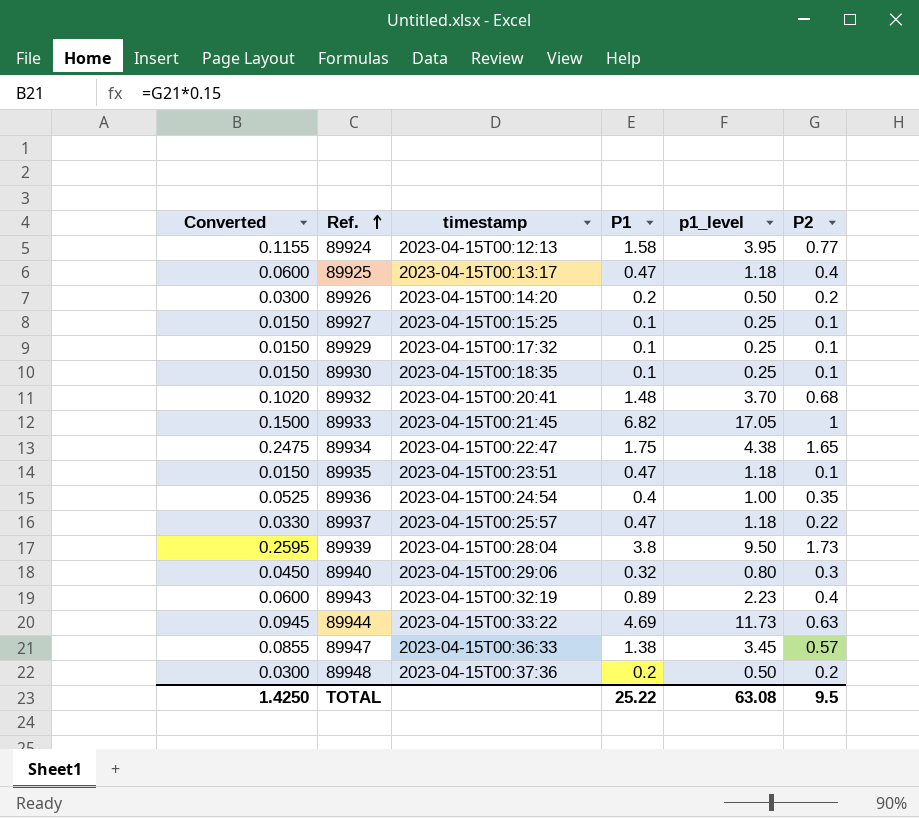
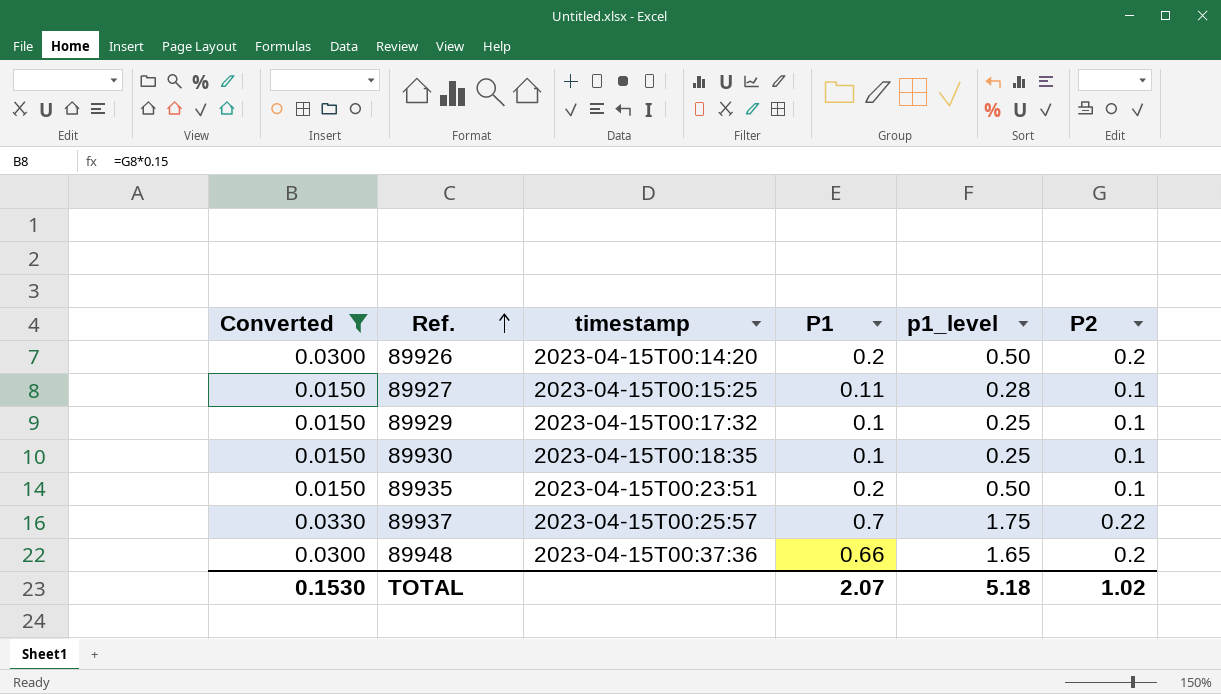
filter: none -> Converted <= 0.0330
89927 | P1: 0.1 -> 0.11
89927 | p1_level: 0.25 -> 0.28
89935 | P1: 0.47 -> 0.2
89935 | p1_level: 1.18 -> 0.50
89937 | P1: 0.47 -> 0.7
89937 | p1_level: 1.18 -> 1.75
89948 | P1: 0.2 -> 0.66
89948 | p1_level: 0.50 -> 1.65
TOTAL | Converted: 1.4250 -> 0.1530
TOTAL | P1: 25.22 -> 2.07
TOTAL | p1_level: 63.08 -> 5.18
TOTAL | P2: 9.5 -> 1.02

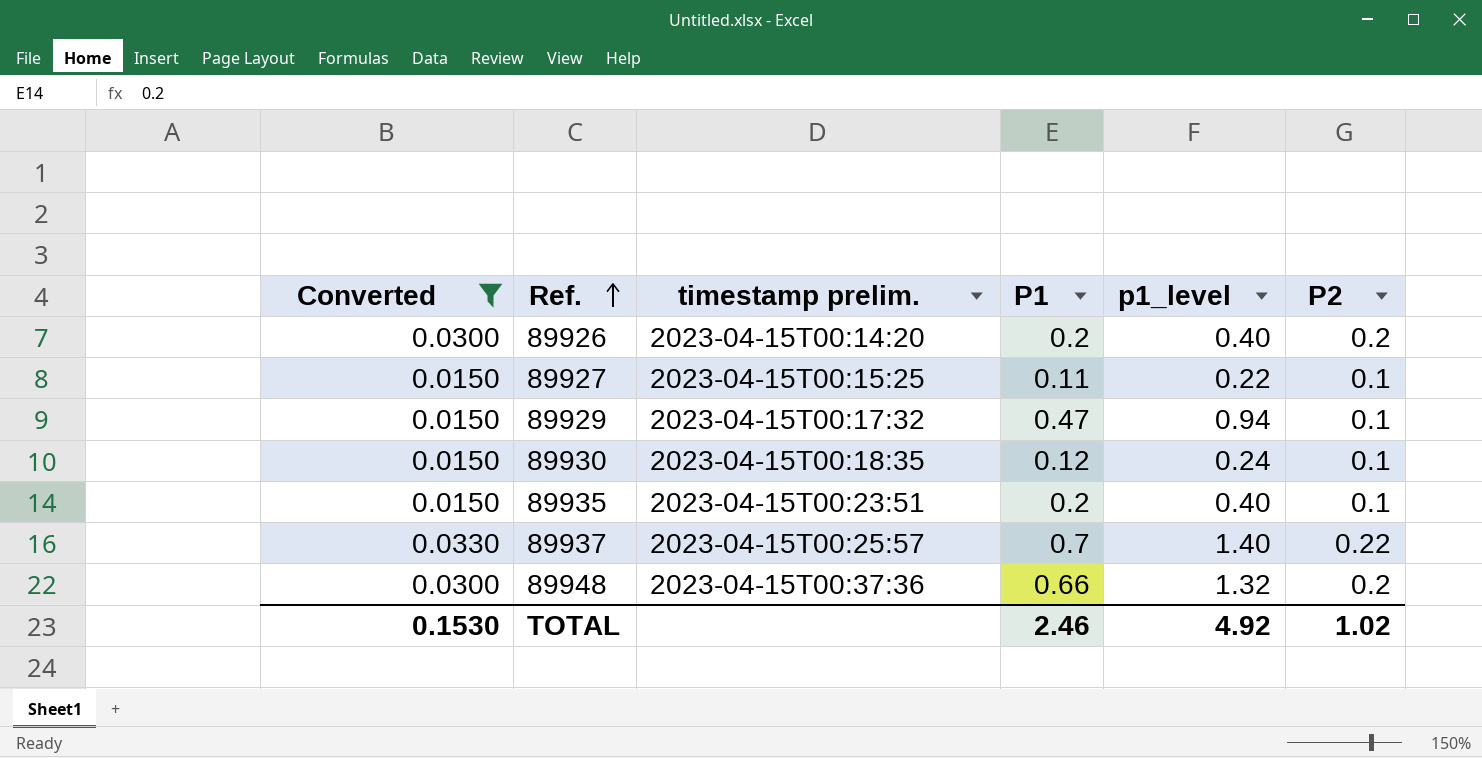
column name: timestamp -> timestamp prelim.
column p1_level | formula: [P1] * 2.5 -> [P1] * 2
89929 | P1: 0.1 -> 0.47
89930 | P1: 0.1 -> 0.12
TOTAL | P1: 2.07 -> 2.46
TOTAL | p1_level: 5.18 -> 4.92

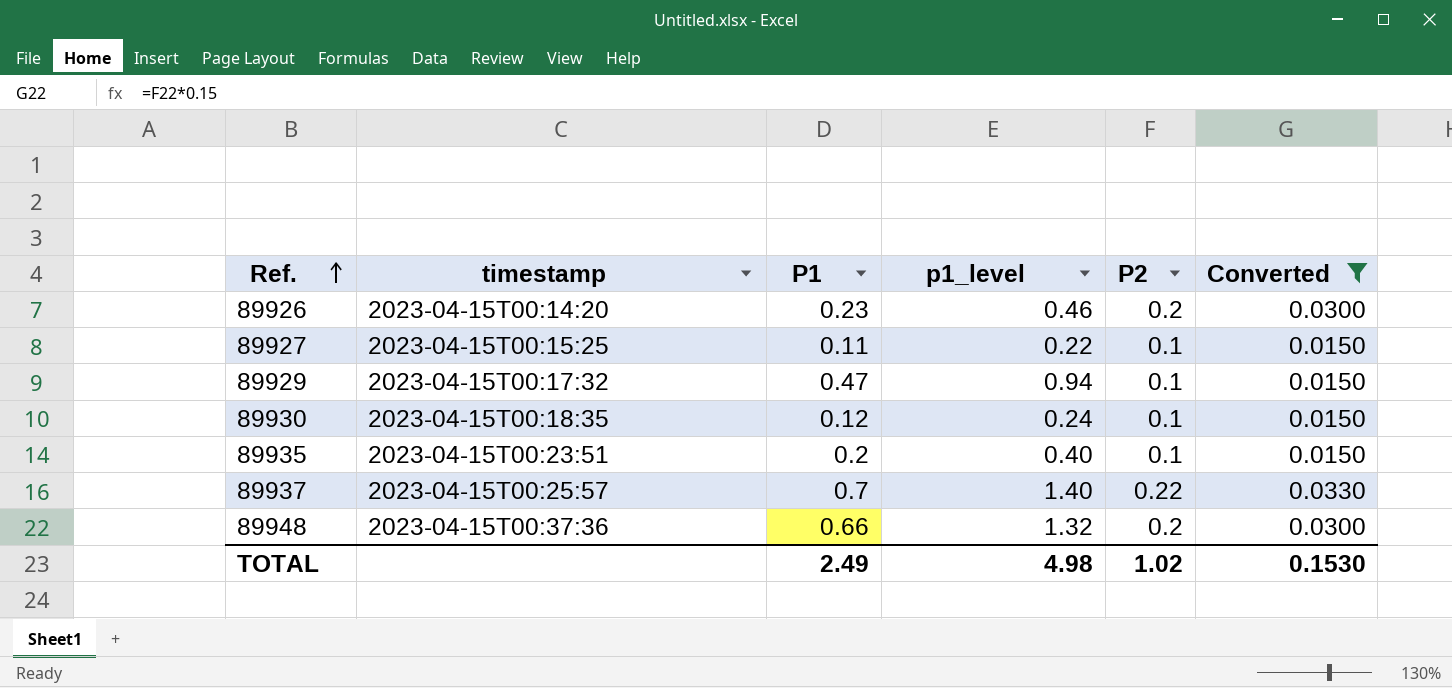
column name: timestamp prelim. -> timestamp
column Converted | position: 1 -> 6
89926 | P1: 0.2 -> 0.23
89926 | p1_level: 0.40 -> 0.46
TOTAL | P1: 2.46 -> 2.49
TOTAL | p1_level: 4.92 -> 4.98

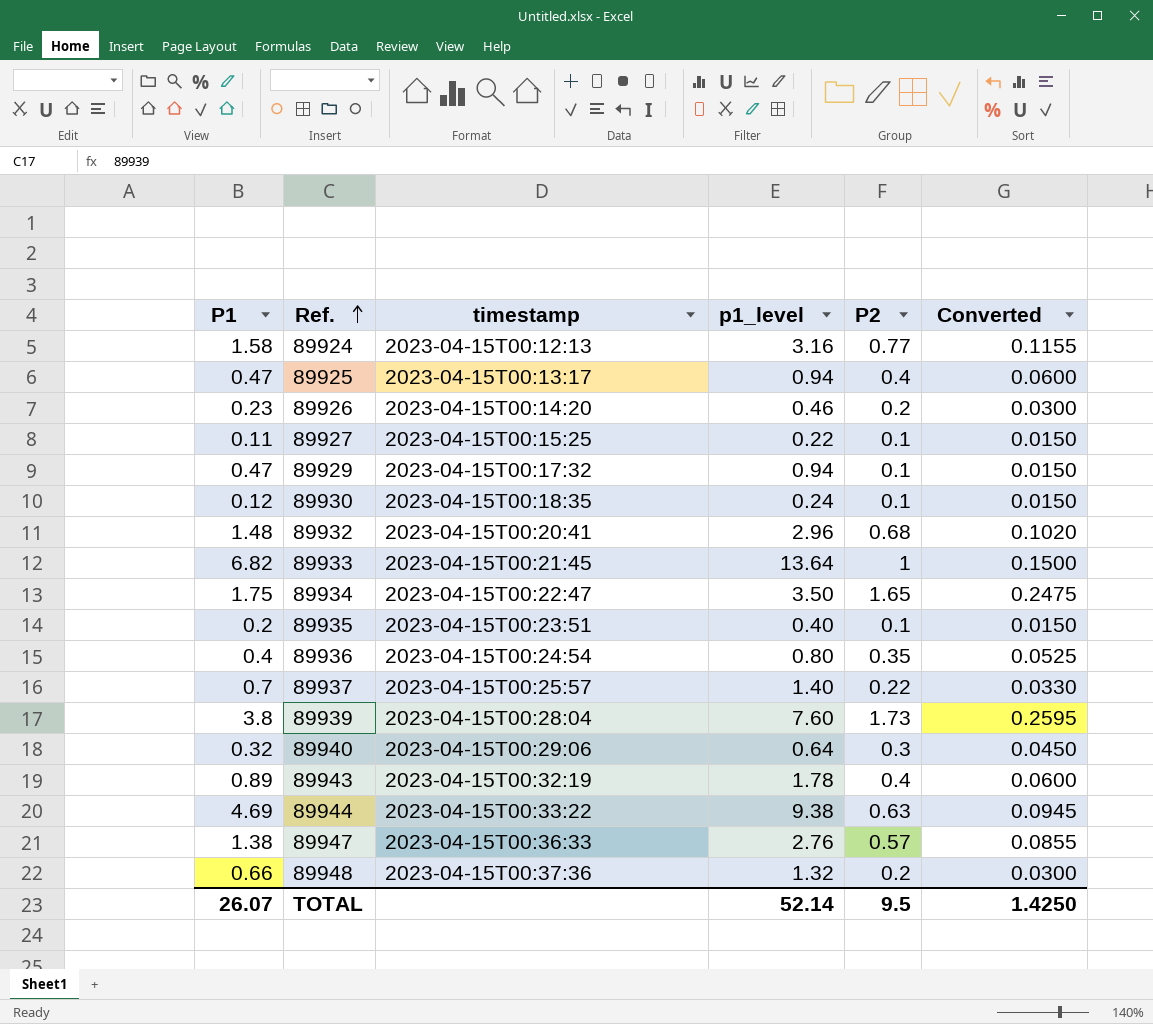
filter: Converted <= 0.0330 -> none
column P1 | position: 3 -> 1
TOTAL | P1: 2.49 -> 26.07
TOTAL | p1_level: 4.98 -> 52.14
TOTAL | P2: 1.02 -> 9.5
TOTAL | Converted: 0.1530 -> 1.4250

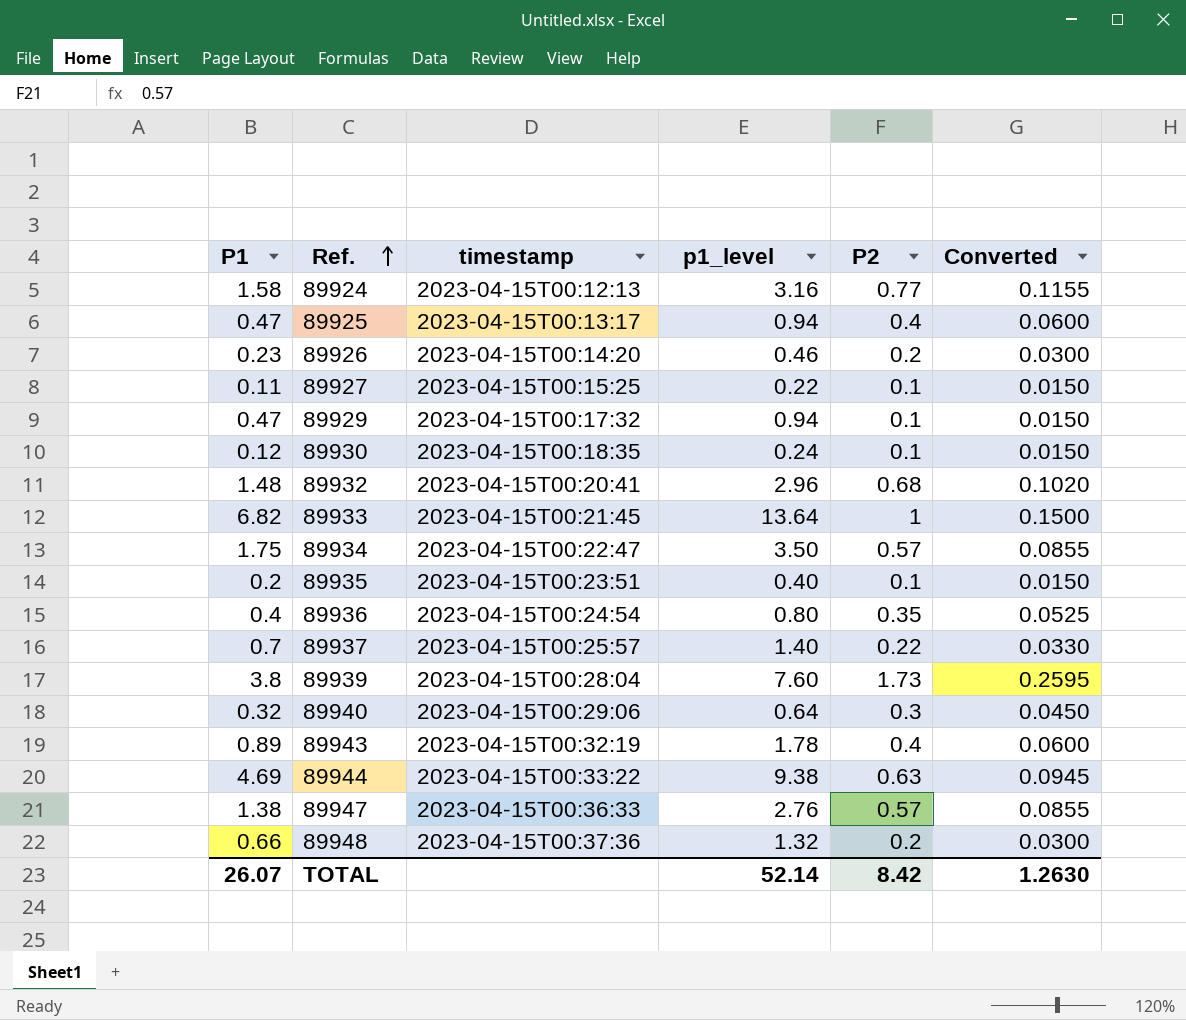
89934 | P2: 1.65 -> 0.57
89934 | Converted: 0.2475 -> 0.0855
TOTAL | P2: 9.5 -> 8.42
TOTAL | Converted: 1.4250 -> 1.2630

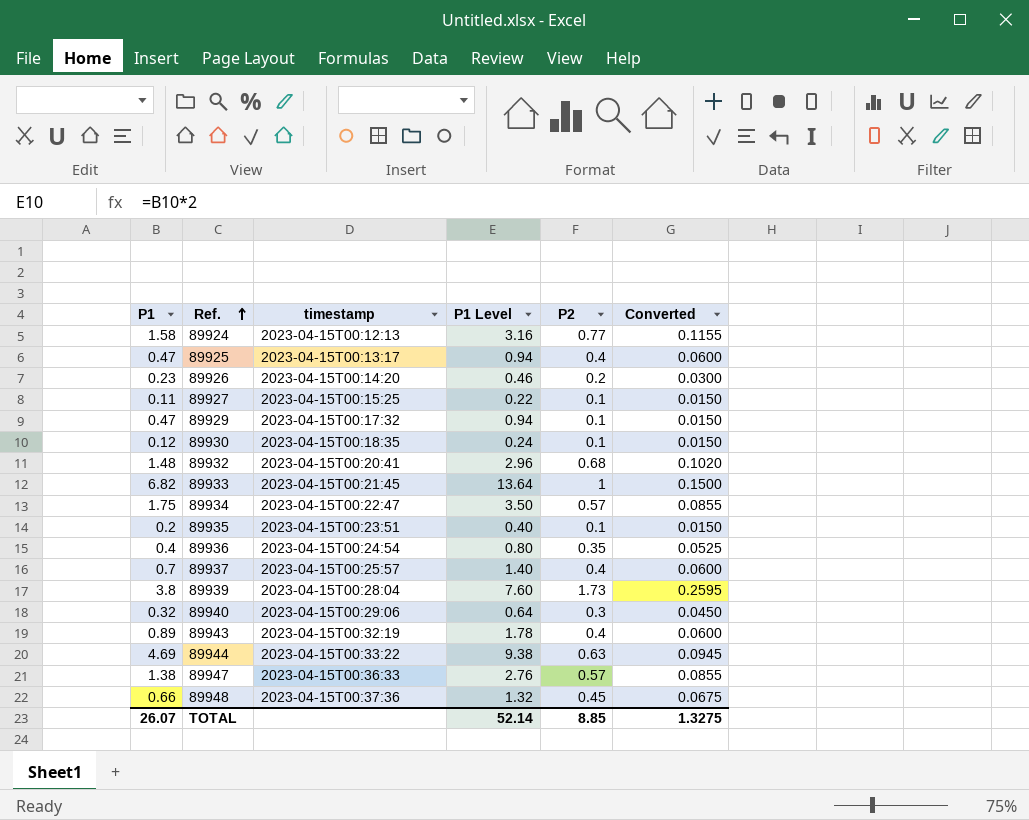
column name: p1_level -> P1 Level
89937 | P2: 0.22 -> 0.4
89937 | Converted: 0.0330 -> 0.0600
89948 | P2: 0.2 -> 0.45
89948 | Converted: 0.0300 -> 0.0675
TOTAL | P2: 8.42 -> 8.85
TOTAL | Converted: 1.2630 -> 1.3275

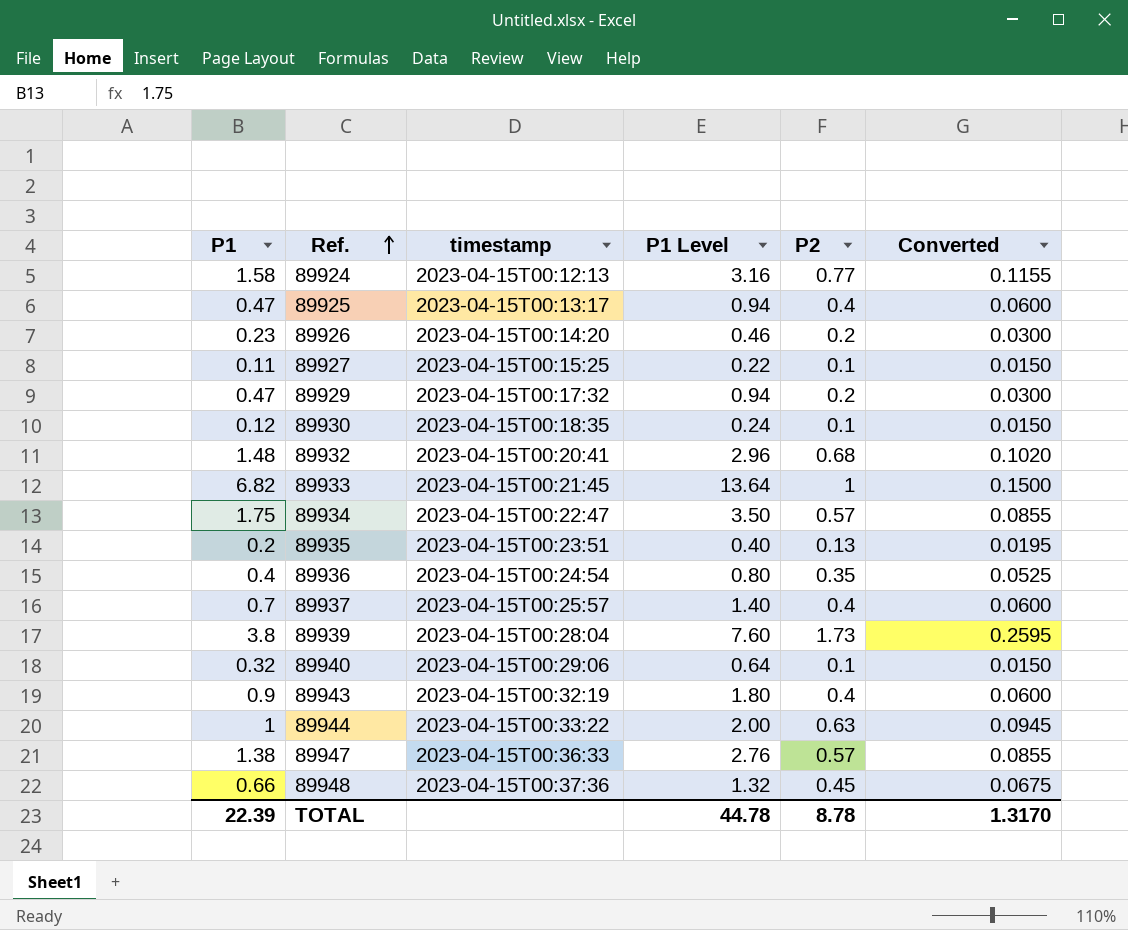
89929 | P2: 0.1 -> 0.2
89929 | Converted: 0.0150 -> 0.0300
89935 | P2: 0.1 -> 0.13
89935 | Converted: 0.0150 -> 0.0195
89940 | P2: 0.3 -> 0.1
89940 | Converted: 0.0450 -> 0.0150
89943 | P1: 0.89 -> 0.9
89943 | P1 Level: 1.78 -> 1.80
89944 | P1: 4.69 -> 1
89944 | P1 Level: 9.38 -> 2.00
TOTAL | P1: 26.07 -> 22.39
TOTAL | P1 Level: 52.14 -> 44.78
TOTAL | P2: 8.85 -> 8.78
TOTAL | Converted: 1.3275 -> 1.3170

